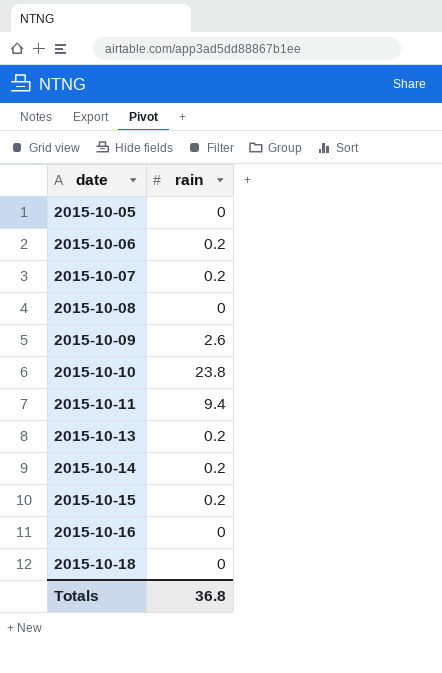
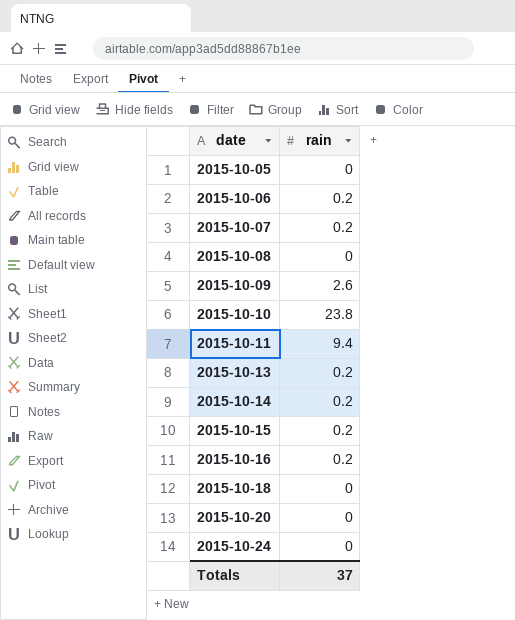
2015-10-16 | rain: 0 -> 0.2
row 2015-10-20: none -> 0
row 2015-10-24: none -> 0
Totals | rain: 36.8 -> 37

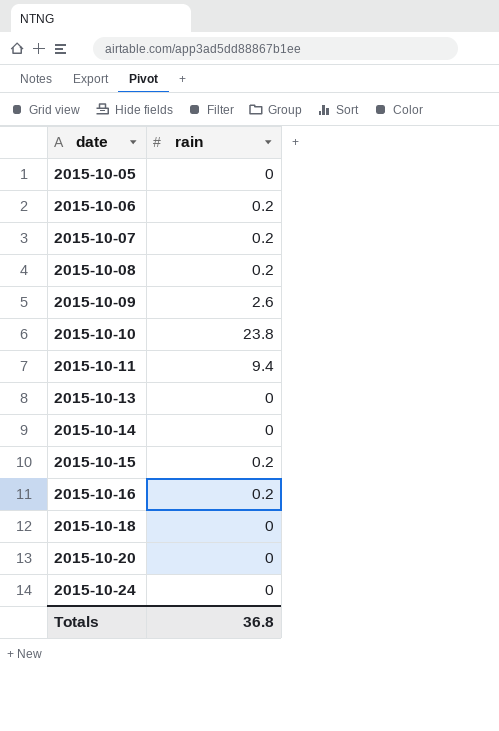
2015-10-08 | rain: 0 -> 0.2
2015-10-13 | rain: 0.2 -> 0
2015-10-14 | rain: 0.2 -> 0
Totals | rain: 37 -> 36.8

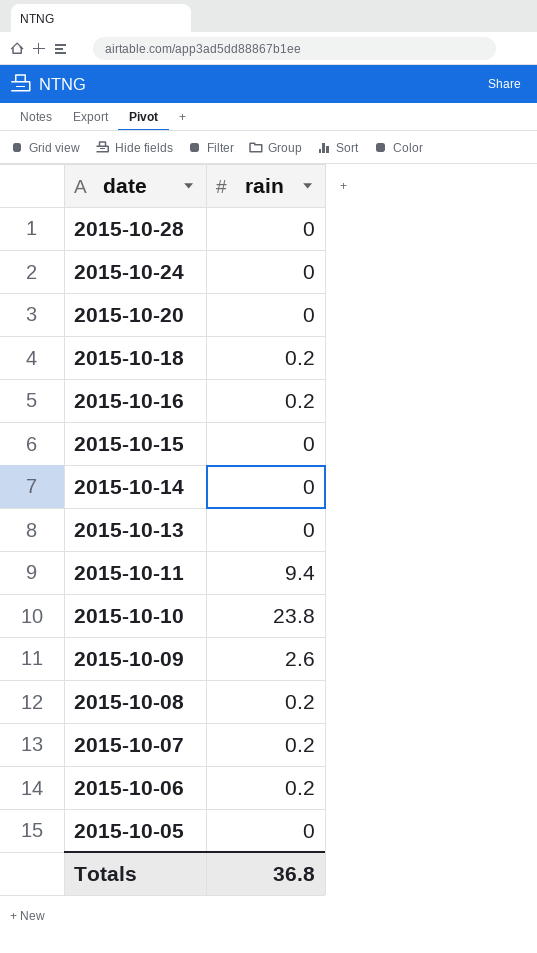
row order: date ascending -> date descending
row 2015-10-28: none -> 0
2015-10-18 | rain: 0 -> 0.2
2015-10-15 | rain: 0.2 -> 0

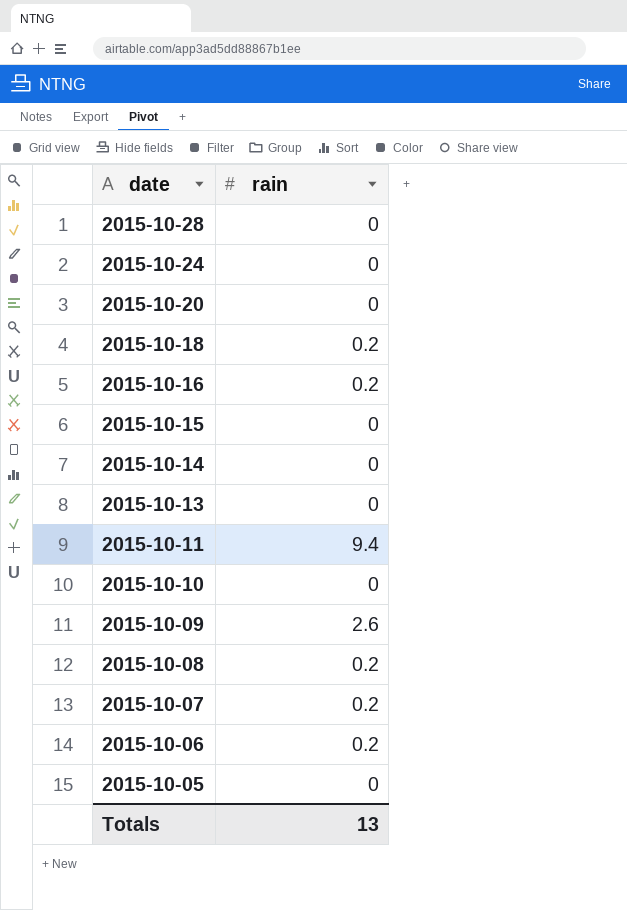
2015-10-10 | rain: 23.8 -> 0
Totals | rain: 36.8 -> 13

